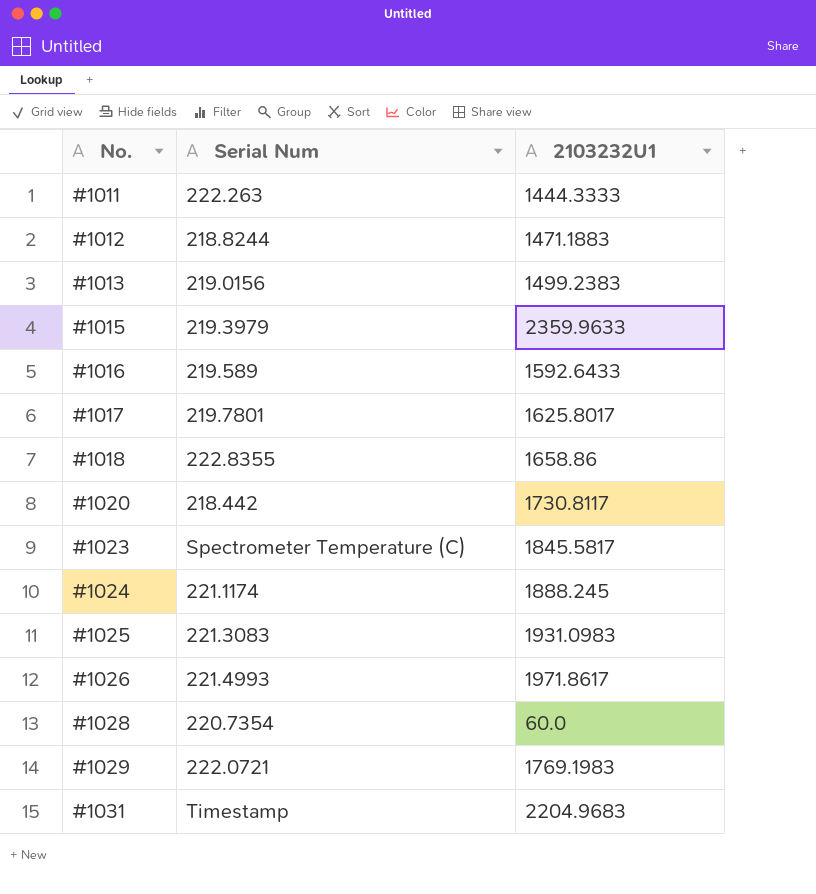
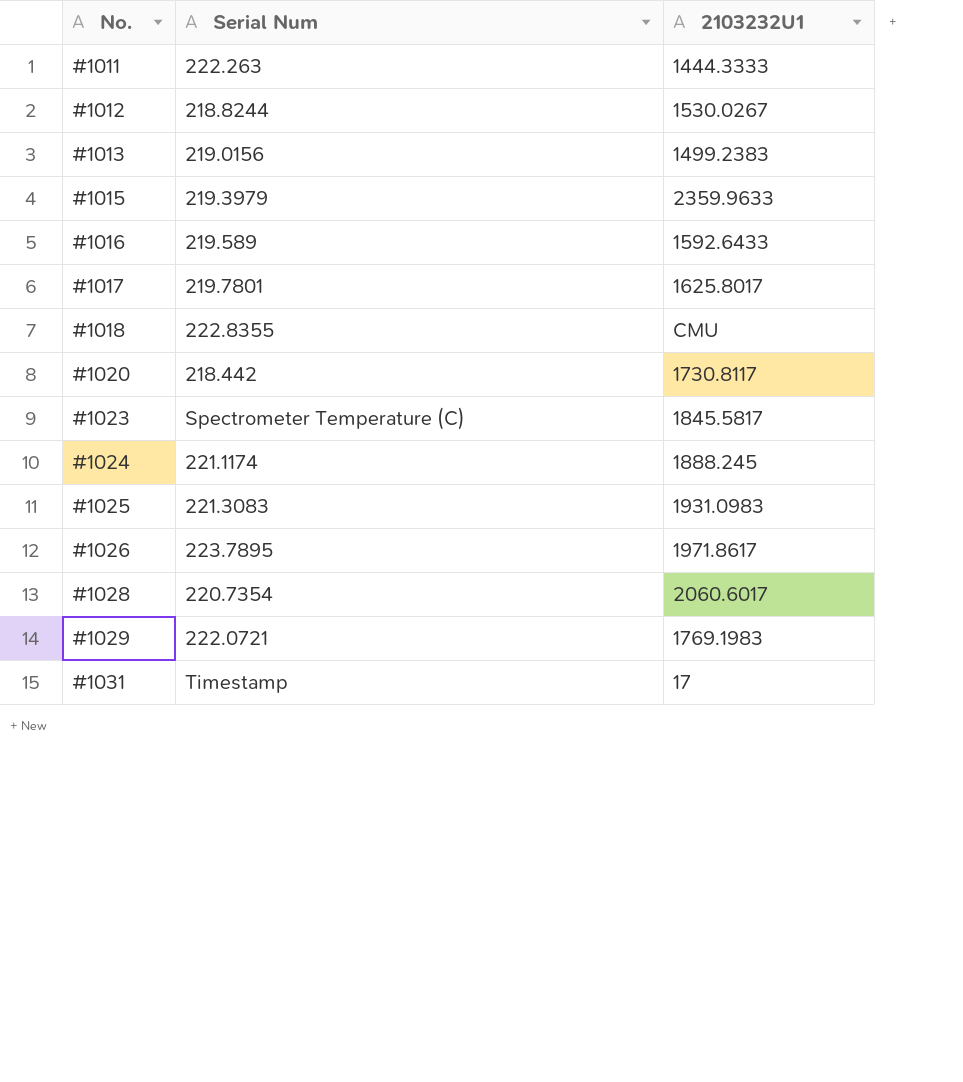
#1012 | 2103232U1: 1471.1883 -> 1530.0267
#1018 | 2103232U1: 1658.86 -> CMU
#1026 | Serial Num: 221.4993 -> 223.7895
#1028 | 2103232U1: 60.0 -> 2060.6017
#1031 | 2103232U1: 2204.9683 -> 17

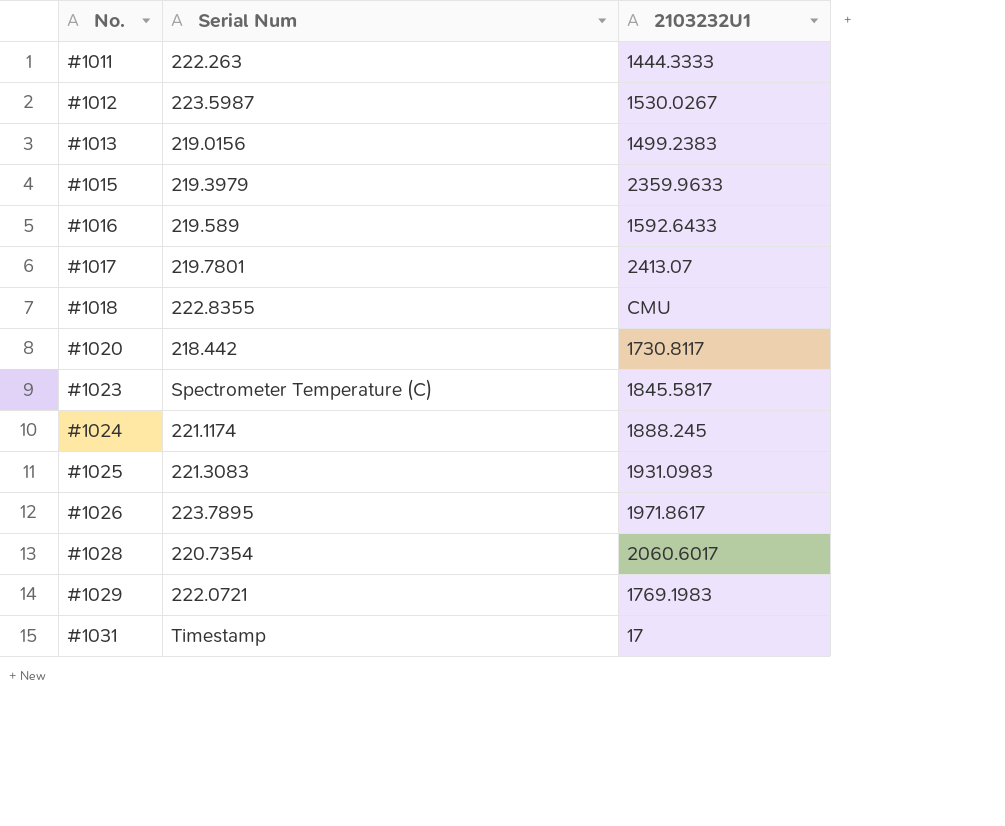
#1012 | Serial Num: 218.8244 -> 223.5987
#1017 | 2103232U1: 1625.8017 -> 2413.07

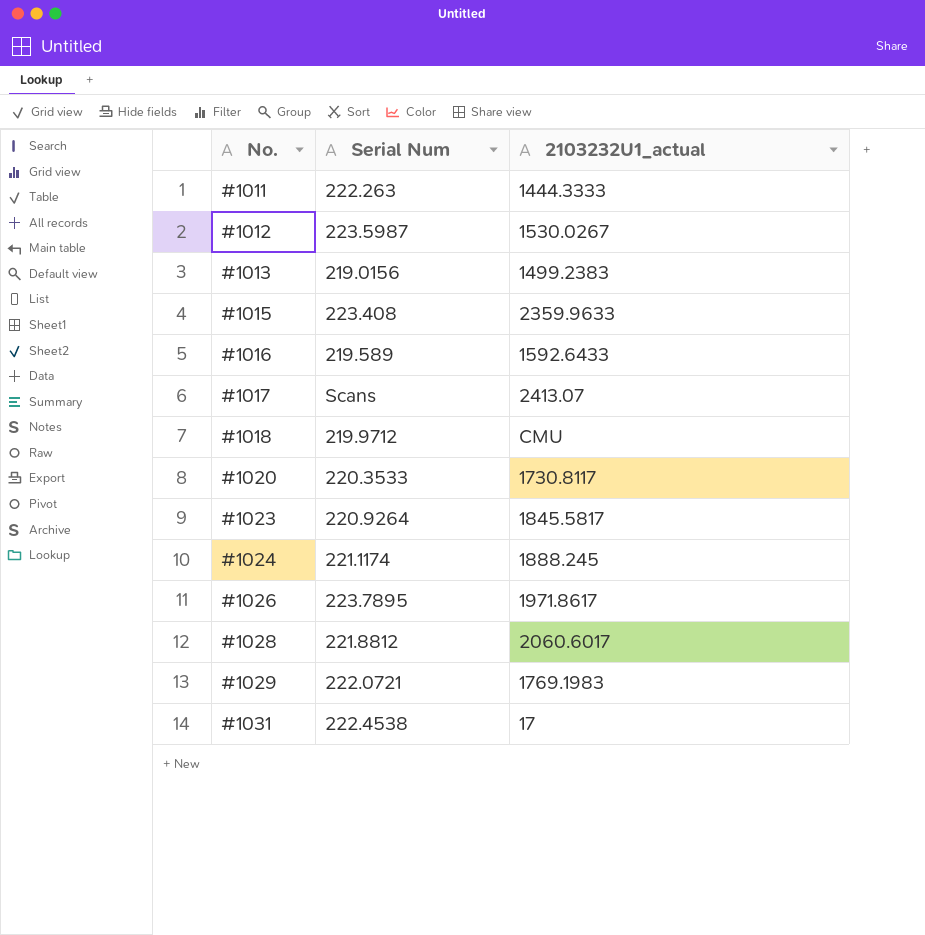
column name: 2103232U1 -> 2103232U1_actual
row #1025: 221.3083 | 1931.0983 -> none
#1015 | Serial Num: 219.3979 -> 223.408
#1017 | Serial Num: 219.7801 -> Scans
#1018 | Serial Num: 222.8355 -> 219.9712
#1020 | Serial Num: 218.442 -> 220.3533
#1023 | Serial Num: Spectrometer Temperature (C) -> 220.9264
#1028 | Serial Num: 220.7354 -> 221.8812
#1031 | Serial Num: Timestamp -> 222.4538

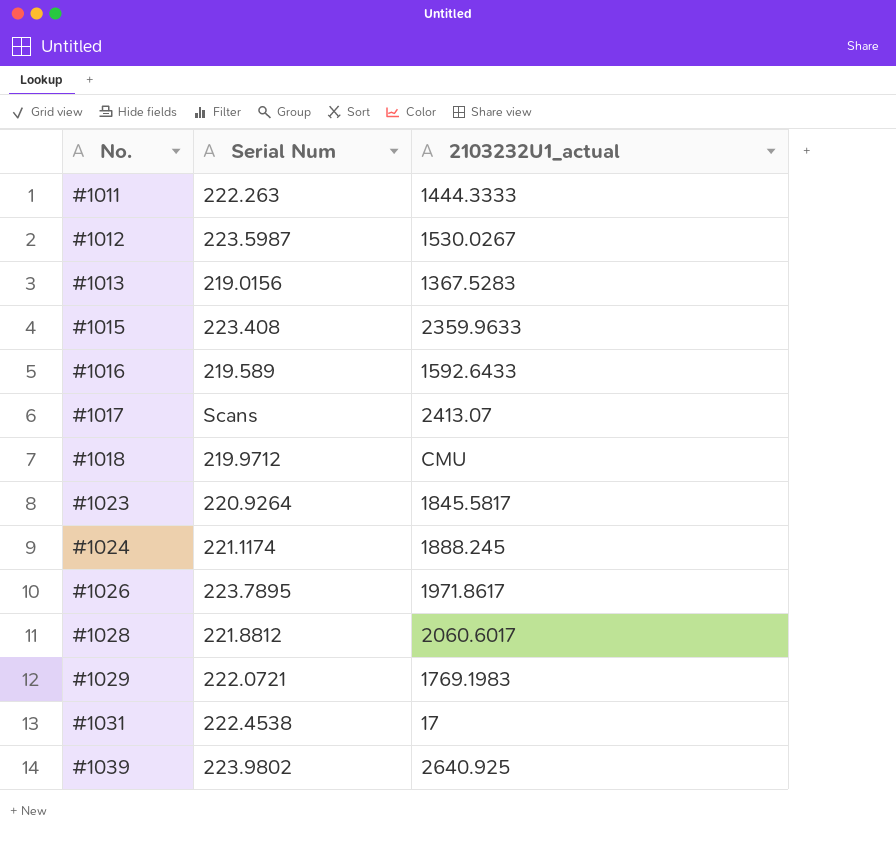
row #1020: 220.3533 | 1730.8117 -> none
#1013 | 2103232U1_actual: 1499.2383 -> 1367.5283
row #1039: none -> 223.9802 | 2640.925

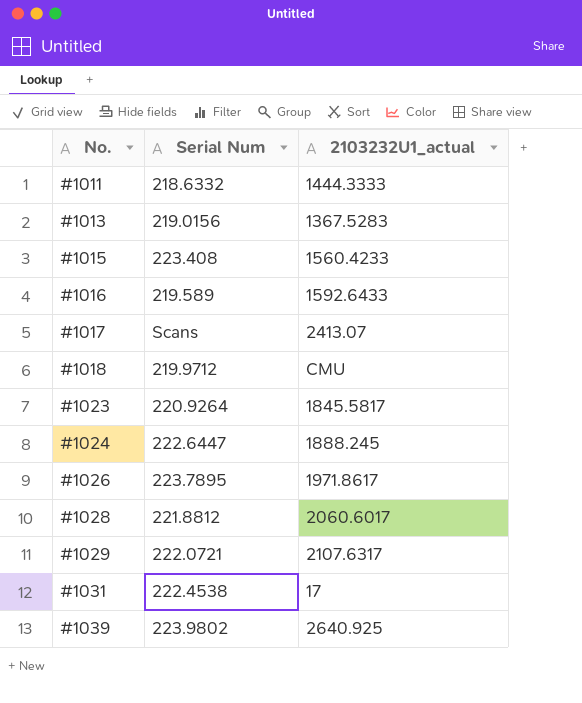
row #1012: 223.5987 | 1530.0267 -> none
#1011 | Serial Num: 222.263 -> 218.6332
#1015 | 2103232U1_actual: 2359.9633 -> 1560.4233
#1024 | Serial Num: 221.1174 -> 222.6447
#1029 | 2103232U1_actual: 1769.1983 -> 2107.6317

